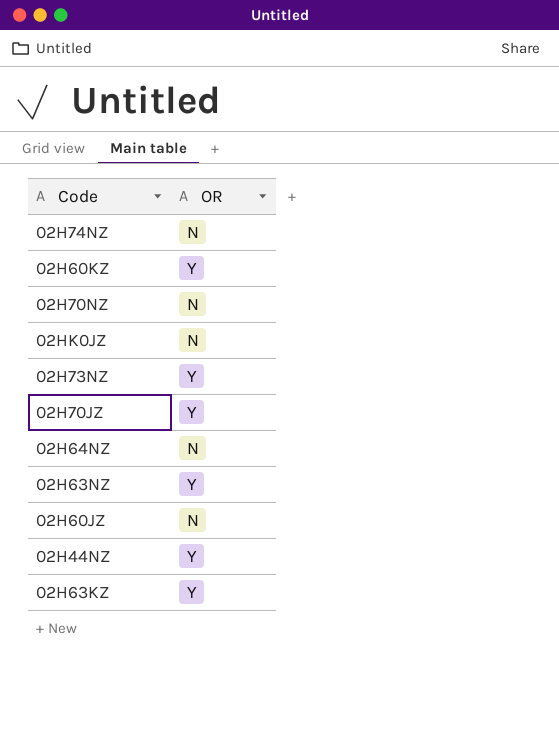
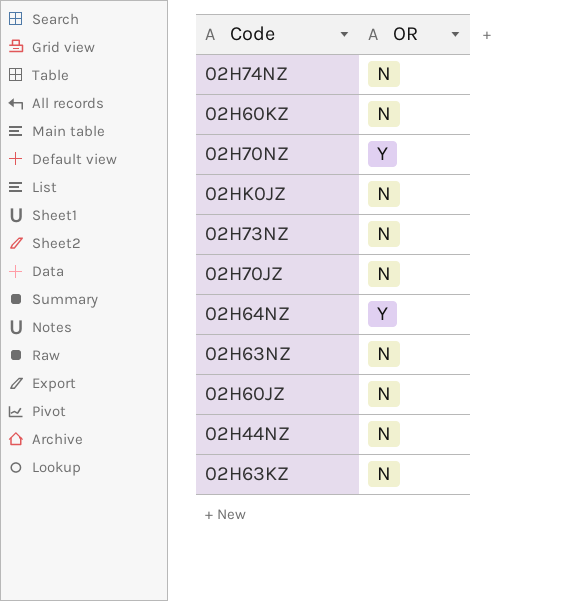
02H60KZ | OR: Y -> N
02H70NZ | OR: N -> Y
02H73NZ | OR: Y -> N
02H70JZ | OR: Y -> N
02H64NZ | OR: N -> Y
02H63NZ | OR: Y -> N
02H44NZ | OR: Y -> N
02H63KZ | OR: Y -> N

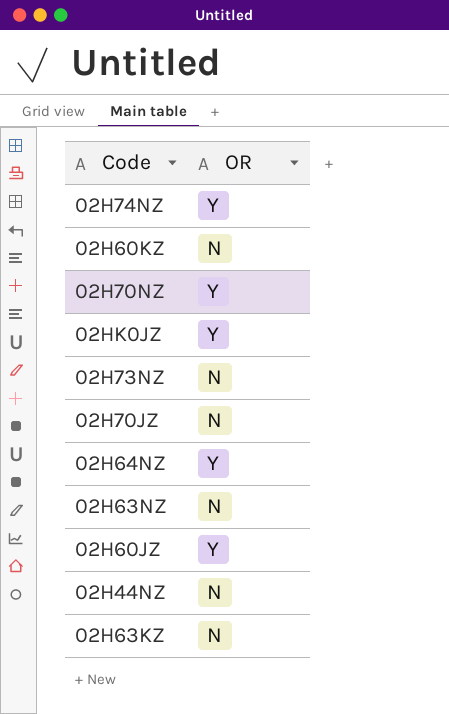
02H74NZ | OR: N -> Y
02HK0JZ | OR: N -> Y
02H60JZ | OR: N -> Y

